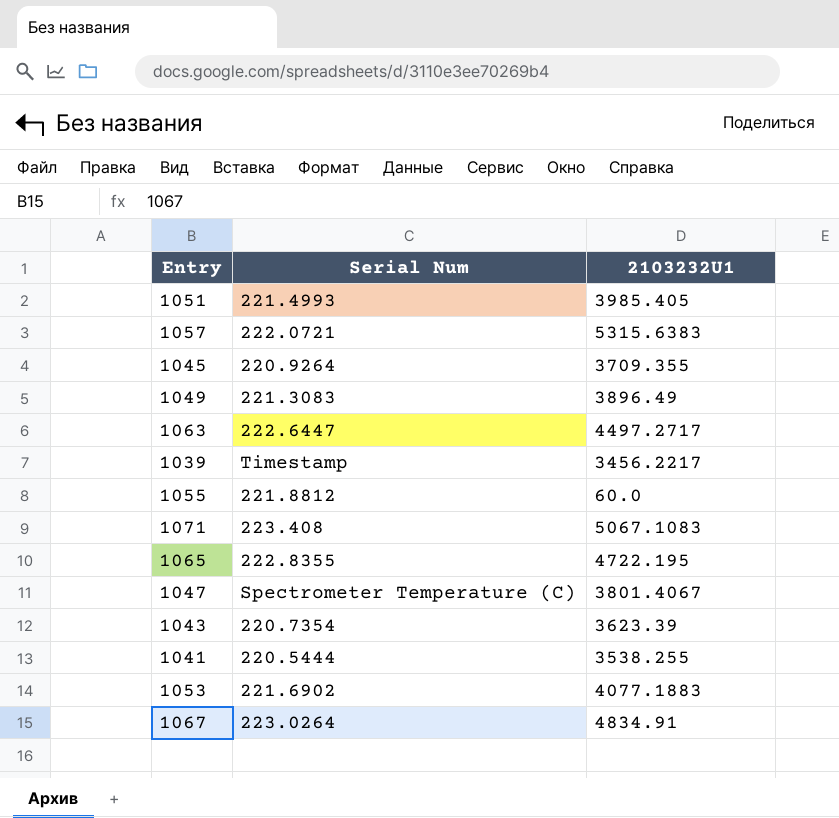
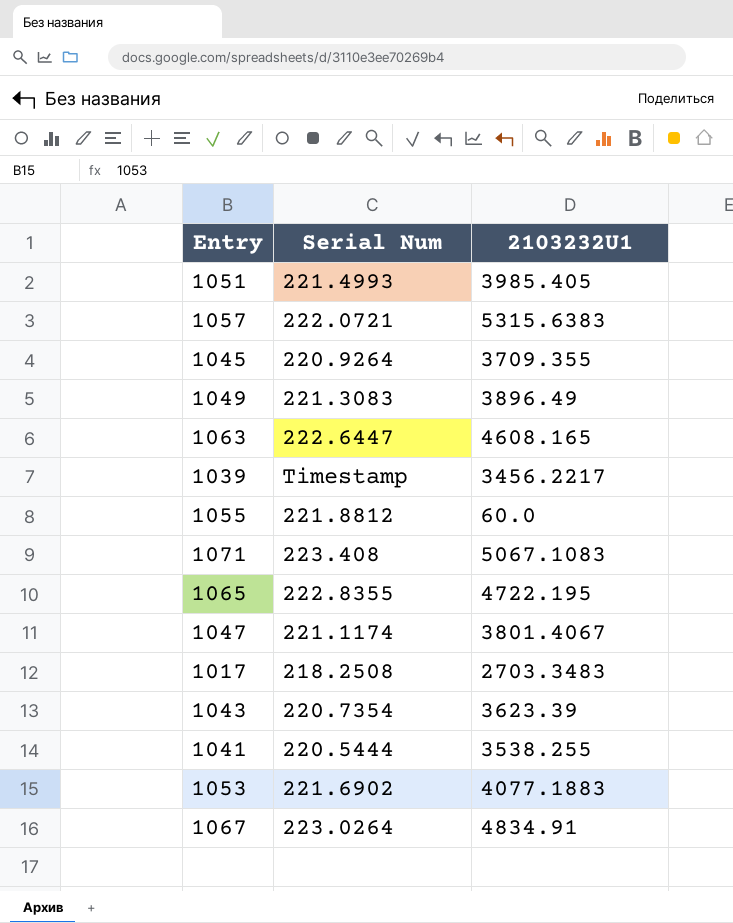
1063 | 2103232U1: 4497.2717 -> 4608.165
1047 | Serial Num: Spectrometer Temperature (C) -> 221.1174
row 1017: none -> 218.2508 | 2703.3483

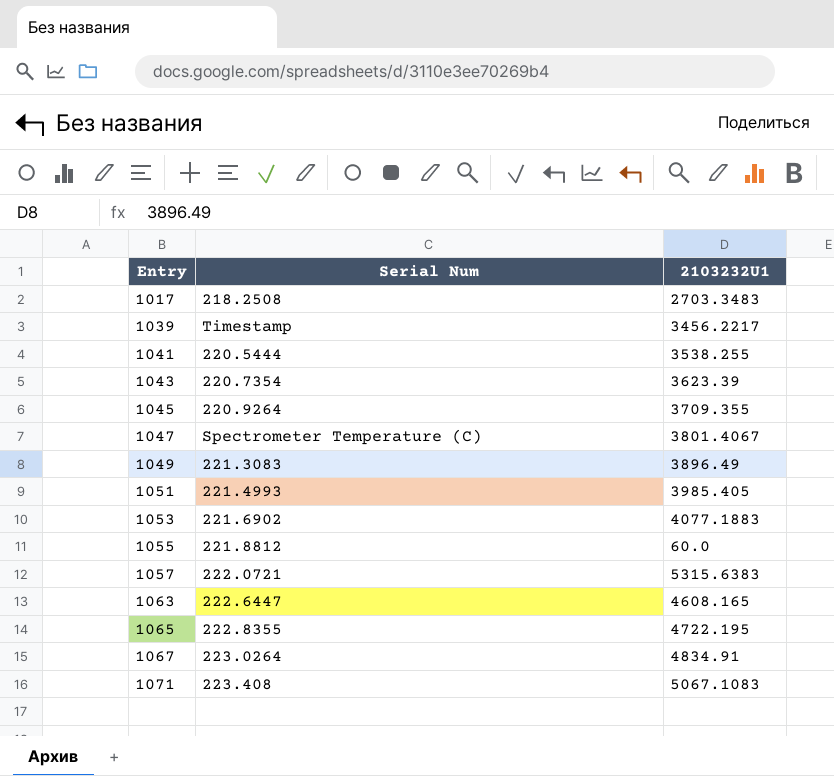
row order: none -> Entry ascending
1047 | Serial Num: 221.1174 -> Spectrometer Temperature (C)

